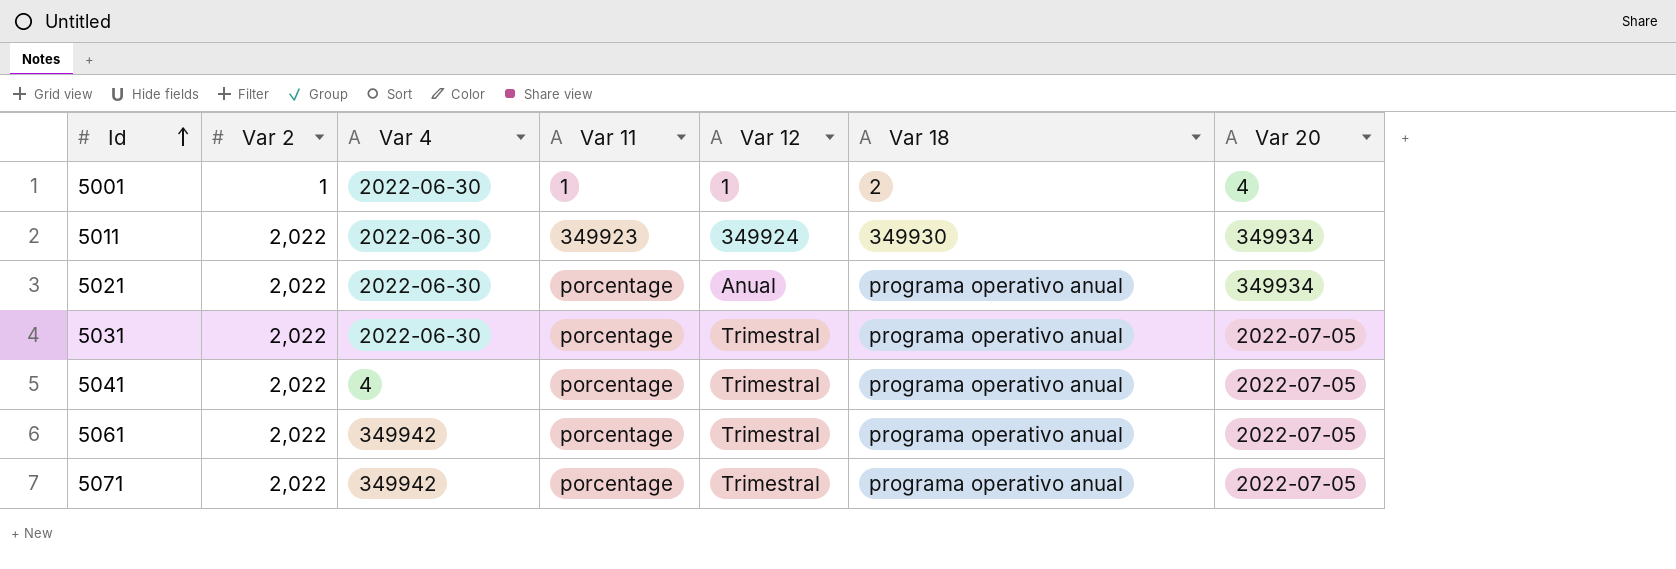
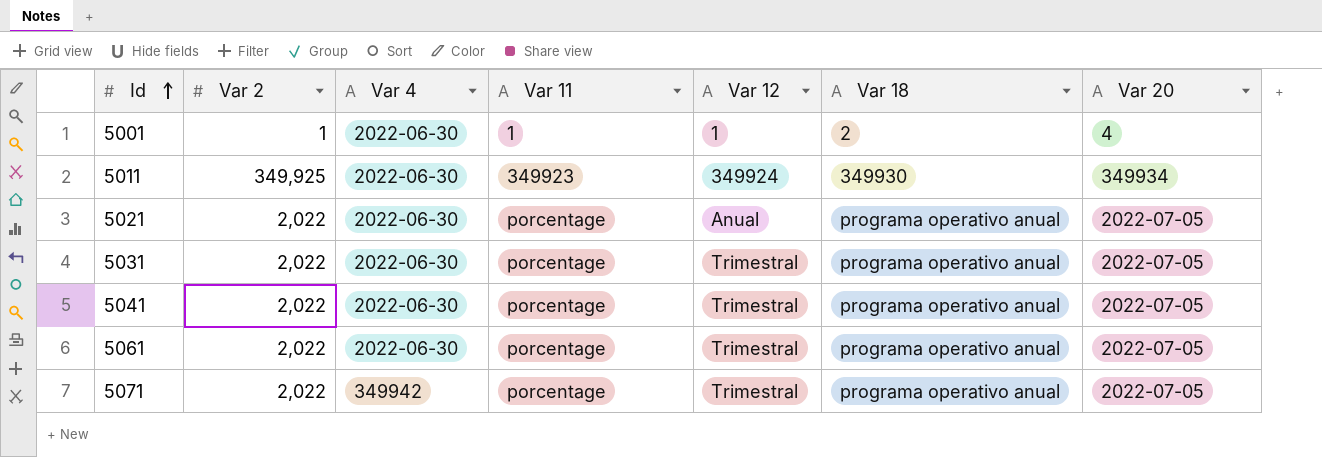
5011 | Var 2: 2,022 -> 349,925
5021 | Var 20: 349934 -> 2022-07-05
5041 | Var 4: 4 -> 2022-06-30
5061 | Var 4: 349942 -> 2022-06-30

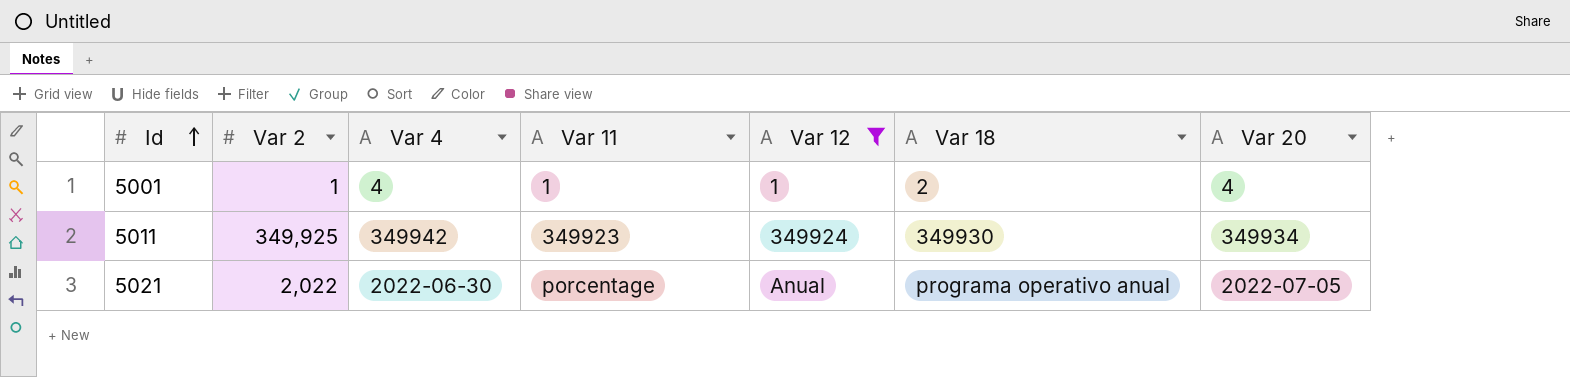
filter: none -> Var 12 != Trimestral
5001 | Var 4: 2022-06-30 -> 4
5011 | Var 4: 2022-06-30 -> 349942

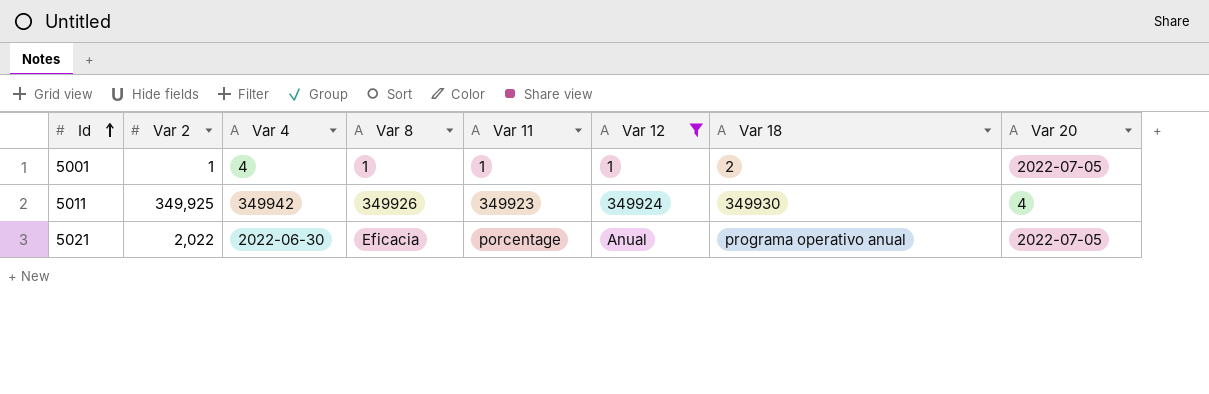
column Var 8 | position: none -> 4
5001 | Var 20: 4 -> 2022-07-05
5011 | Var 20: 349934 -> 4

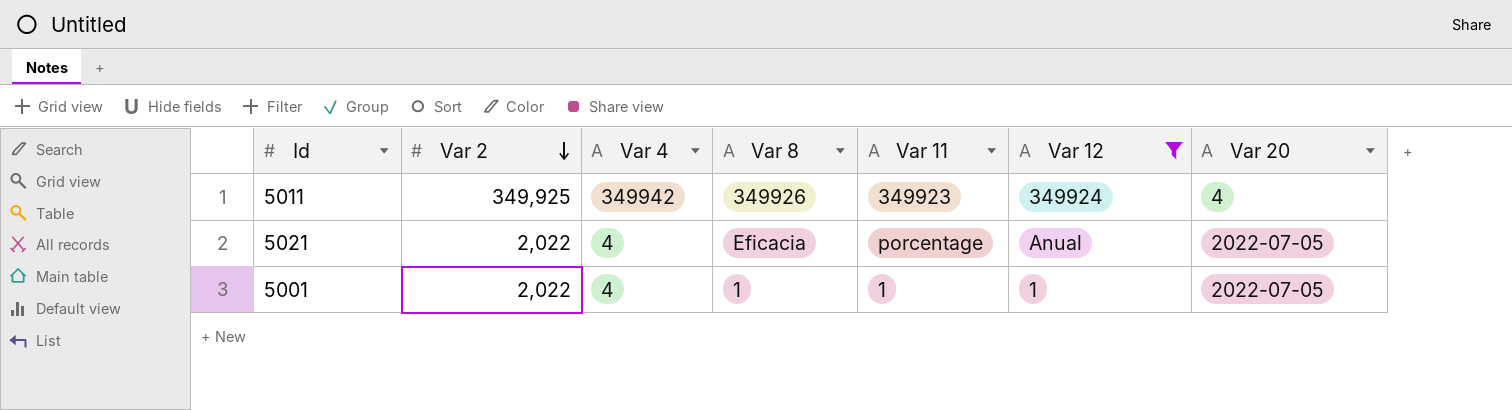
row order: Id ascending -> Var 2 descending
column Var 18 | position: 7 -> none
5021 | Var 4: 2022-06-30 -> 4
5001 | Var 2: 1 -> 2,022

